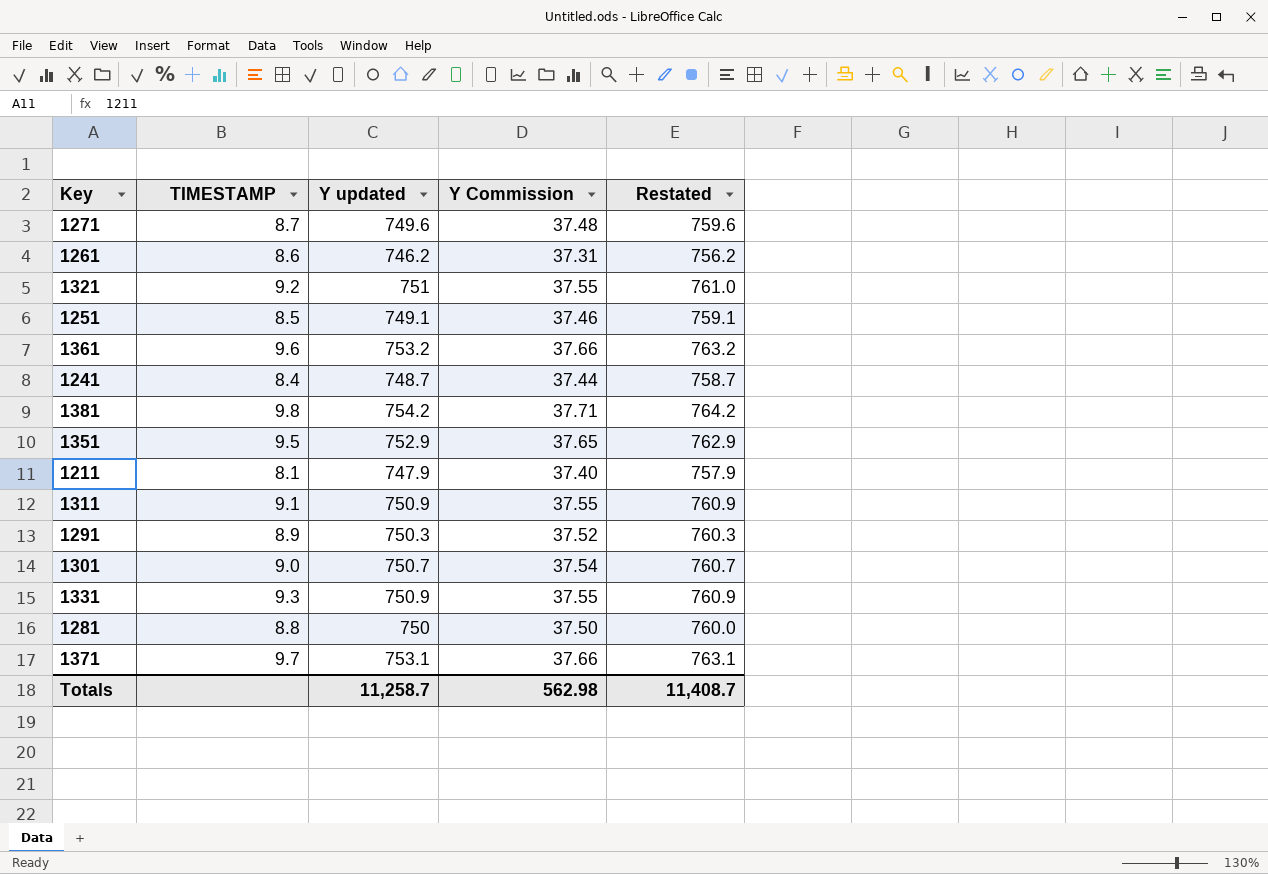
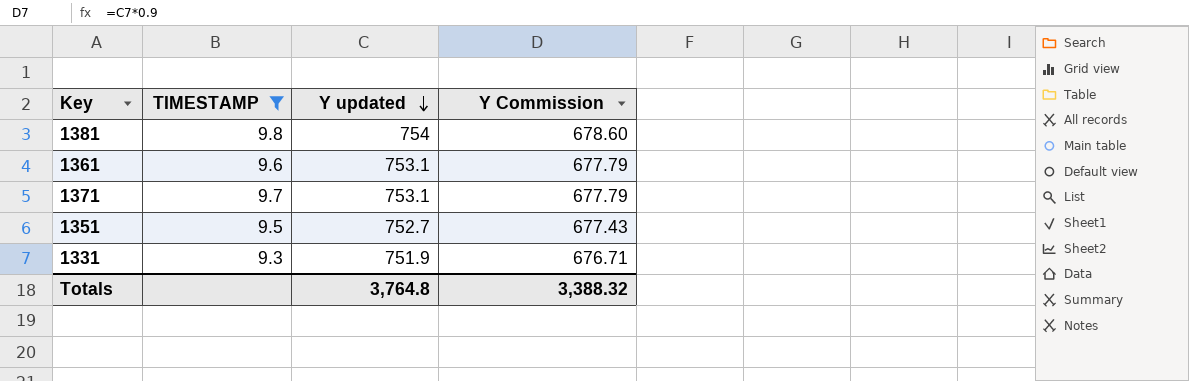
filter: none -> TIMESTAMP >= 9.3
row order: none -> Y updated descending
column Restated | formula: [Y updated] + 10 -> none
column Y Commission | formula: [Y updated] * 0.05 -> [Y updated] * 0.9
1381 | Y updated: 754.2 -> 754
1361 | Y updated: 753.2 -> 753.1
1351 | Y updated: 752.9 -> 752.7
1331 | Y updated: 750.9 -> 751.9
Totals | Y updated: 11,258.7 -> 3,764.8
Totals | Y Commission: 562.98 -> 3,388.32

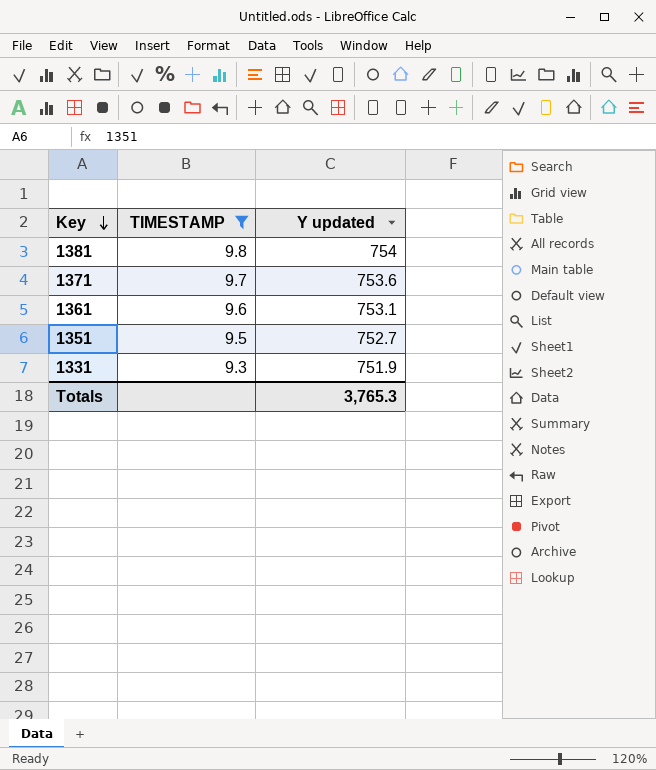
row order: Y updated descending -> Key descending
column Y Commission | formula: [Y updated] * 0.9 -> none
1371 | Y updated: 753.1 -> 753.6
Totals | Y updated: 3,764.8 -> 3,765.3

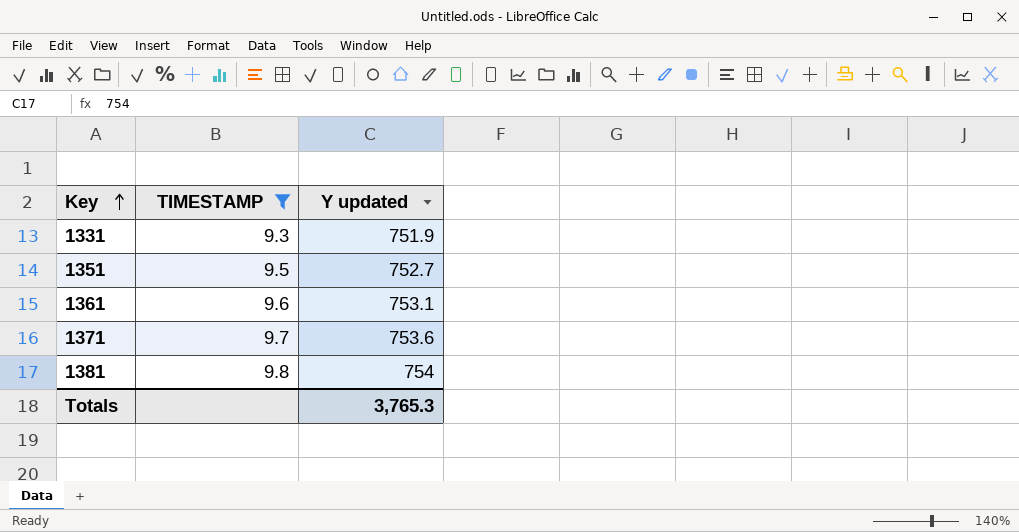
row order: Key descending -> Key ascending

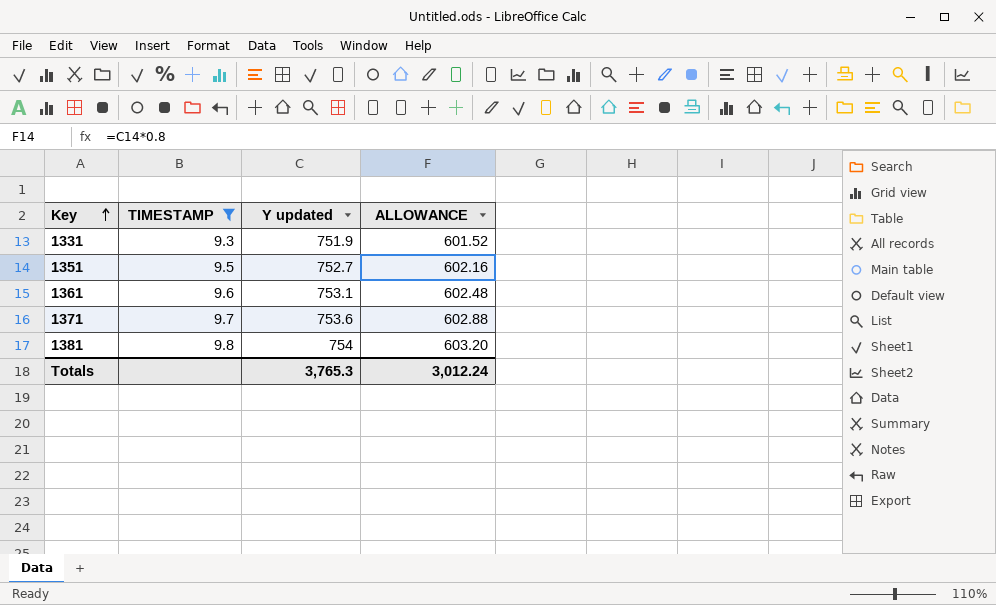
column ALLOWANCE | formula: none -> [Y updated] * 0.8

